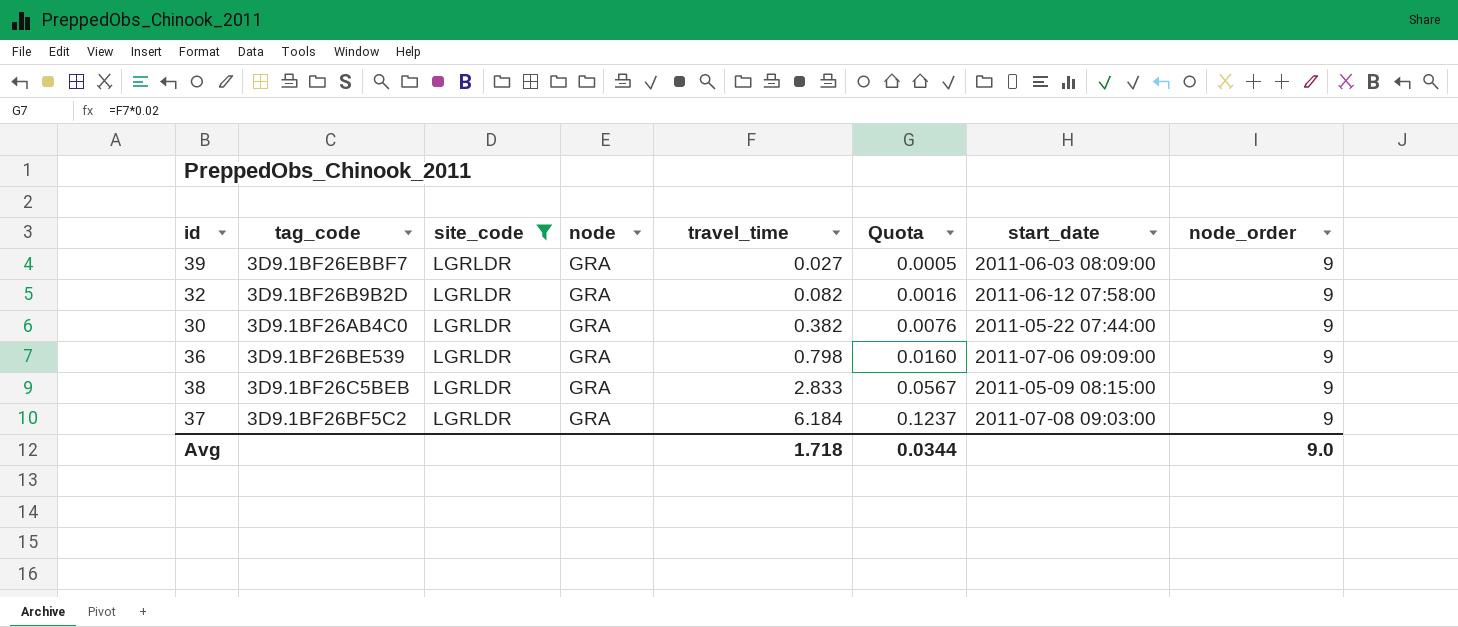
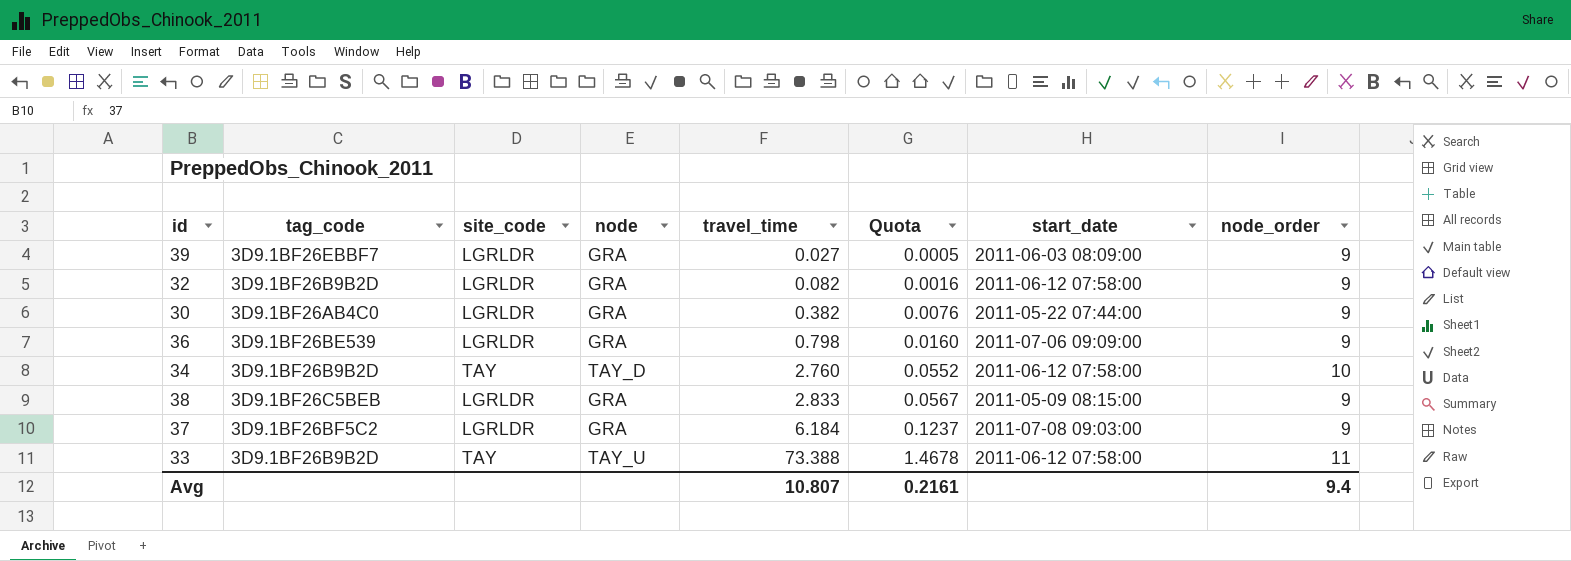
filter: site_code = LGRLDR -> none
Avg | travel_time: 1.718 -> 10.807
Avg | Quota: 0.0344 -> 0.2161
Avg | node_order: 9.0 -> 9.4

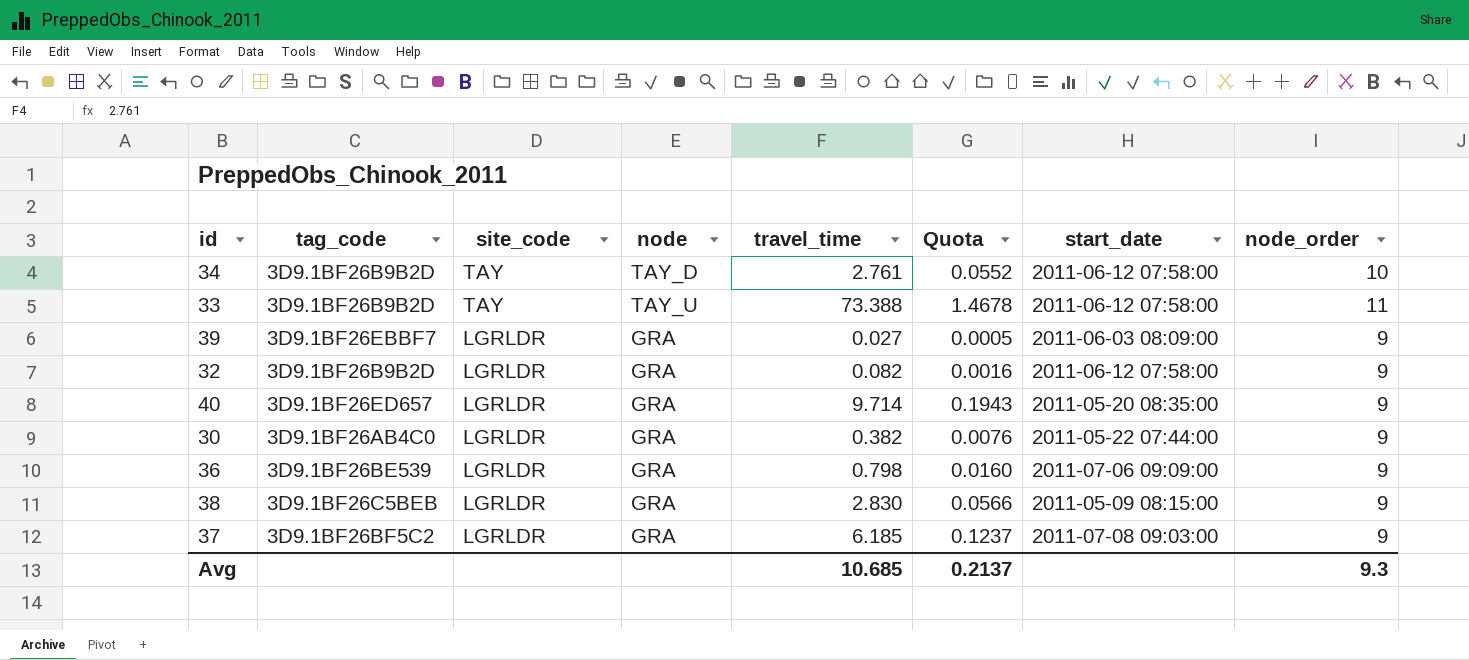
row order: travel_time ascending -> site_code descending
34 | travel_time: 2.760 -> 2.761
row 40: none -> 3D9.1BF26ED657 | LGRLDR | GRA | 9.714 | 0.1943 | 2011-05-20 08:35:00 | 9
38 | travel_time: 2.833 -> 2.830
38 | Quota: 0.0567 -> 0.0566
37 | travel_time: 6.184 -> 6.185
Avg | travel_time: 10.807 -> 10.685
Avg | Quota: 0.2161 -> 0.2137
Avg | node_order: 9.4 -> 9.3

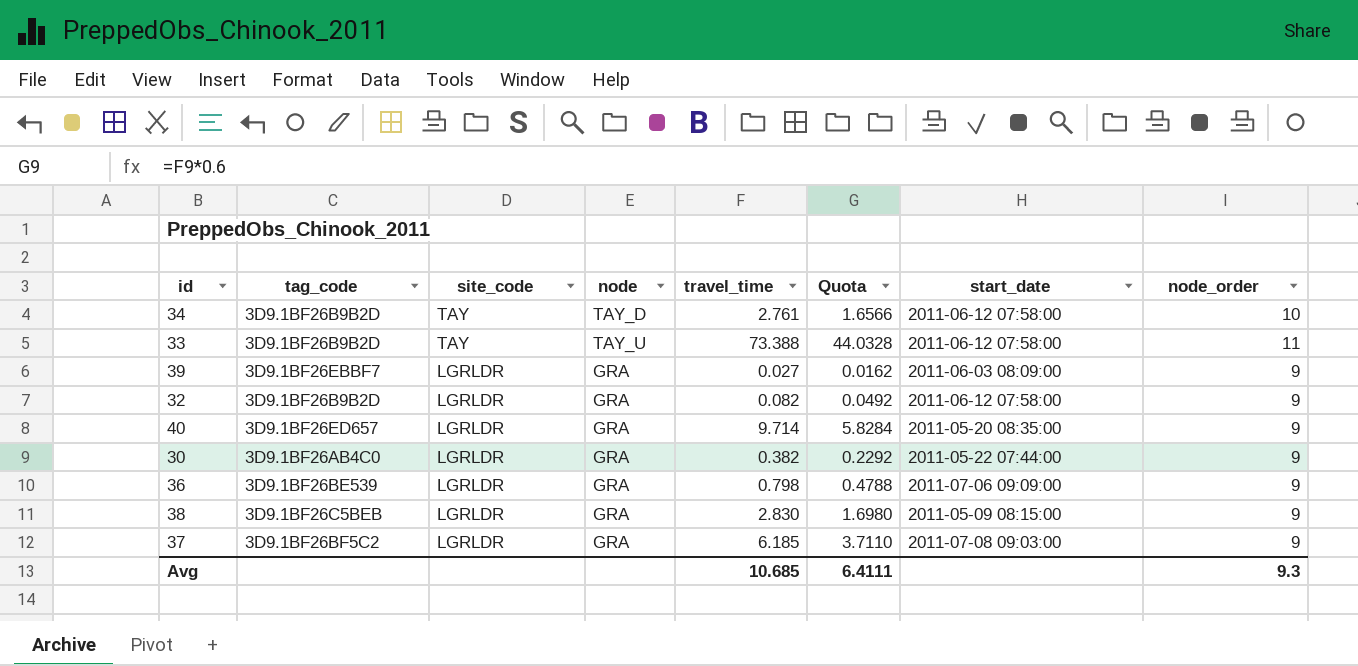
column Quota | formula: [travel_time] * 0.02 -> [travel_time] * 0.6
Avg | Quota: 0.2137 -> 6.4111

